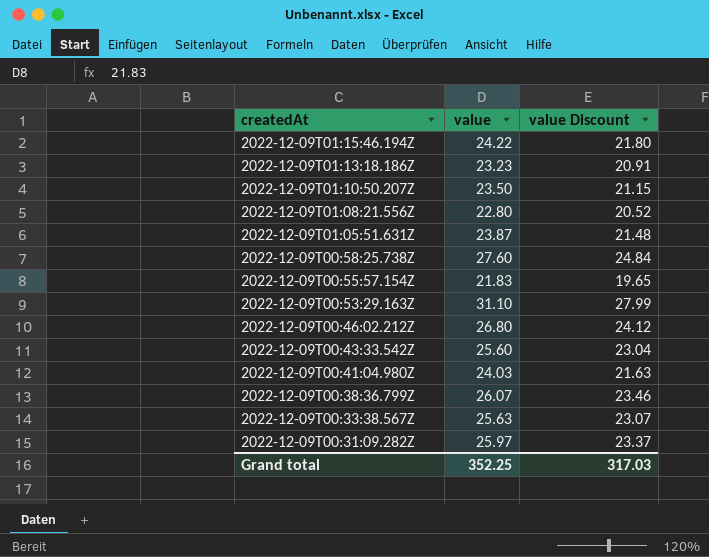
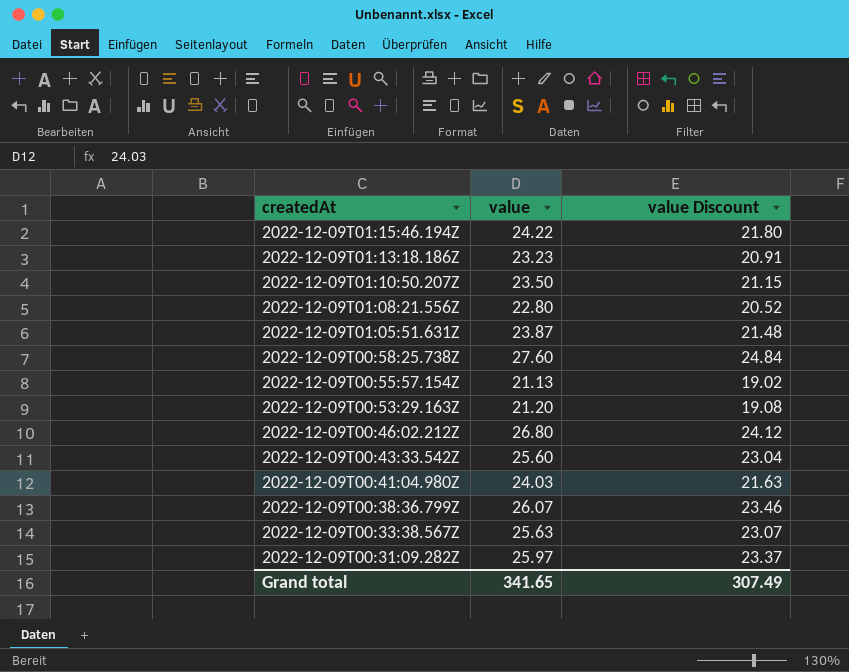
2022-12-09T00:55:57.154Z | value: 21.83 -> 21.13
2022-12-09T00:55:57.154Z | value Discount: 19.65 -> 19.02
2022-12-09T00:53:29.163Z | value: 31.10 -> 21.20
2022-12-09T00:53:29.163Z | value Discount: 27.99 -> 19.08
Grand total | value: 352.25 -> 341.65
Grand total | value Discount: 317.03 -> 307.49

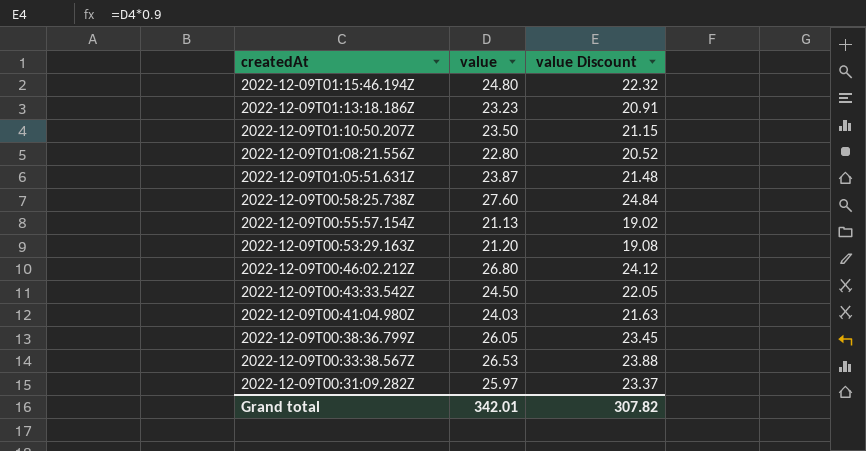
2022-12-09T01:15:46.194Z | value: 24.22 -> 24.80
2022-12-09T01:15:46.194Z | value Discount: 21.80 -> 22.32
2022-12-09T00:43:33.542Z | value: 25.60 -> 24.50
2022-12-09T00:43:33.542Z | value Discount: 23.04 -> 22.05
2022-12-09T00:38:36.799Z | value: 26.07 -> 26.05
2022-12-09T00:38:36.799Z | value Discount: 23.46 -> 23.45
2022-12-09T00:33:38.567Z | value: 25.63 -> 26.53
2022-12-09T00:33:38.567Z | value Discount: 23.07 -> 23.88
Grand total | value: 341.65 -> 342.01
Grand total | value Discount: 307.49 -> 307.82

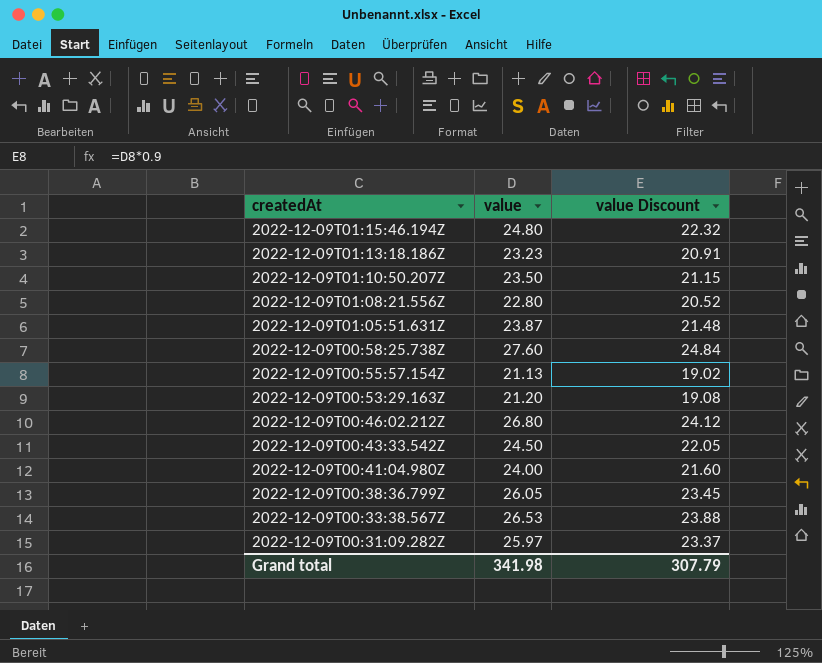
2022-12-09T00:41:04.980Z | value: 24.03 -> 24.00
2022-12-09T00:41:04.980Z | value Discount: 21.63 -> 21.60
Grand total | value: 342.01 -> 341.98
Grand total | value Discount: 307.82 -> 307.79

